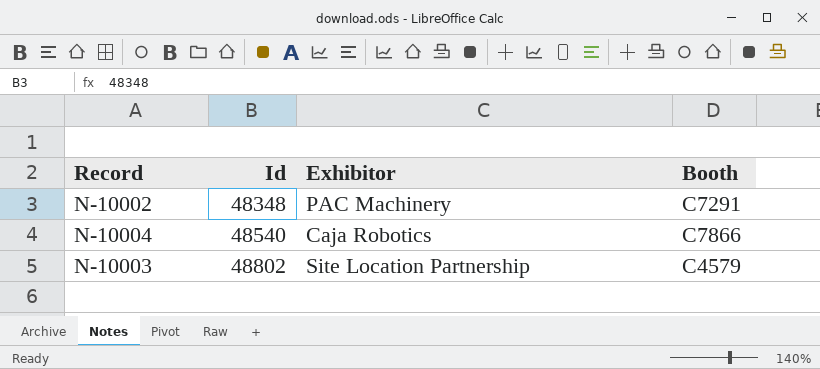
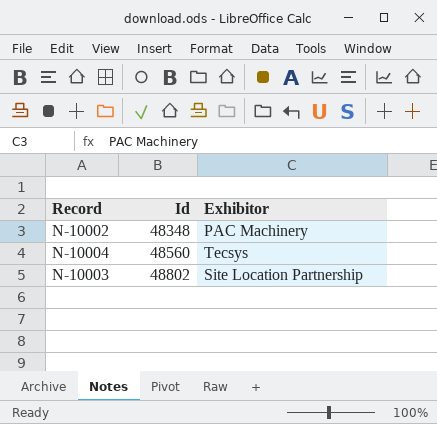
column Booth | position: 4 -> none
N-10004 | Id: 48540 -> 48560
N-10004 | Exhibitor: Caja Robotics -> Tecsys

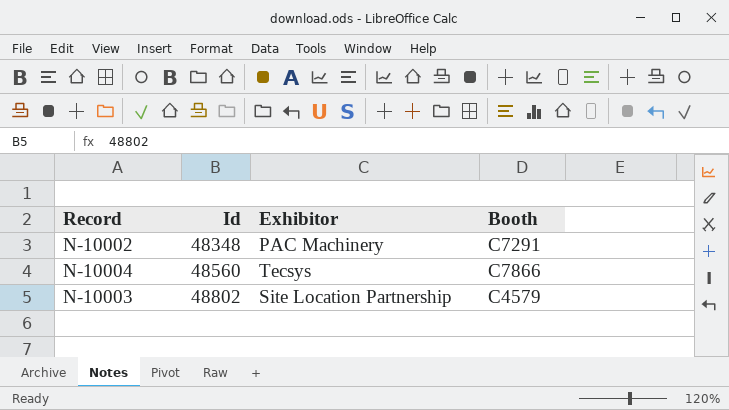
column Booth | position: none -> 4

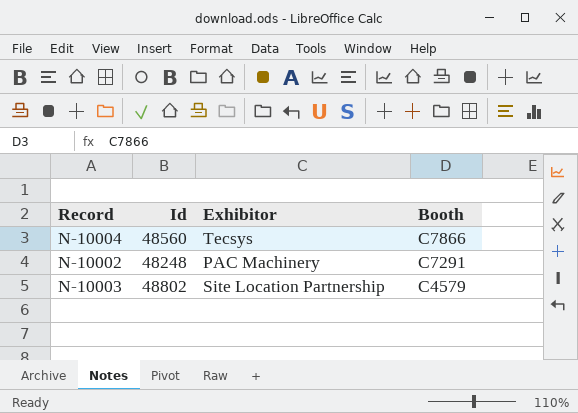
row order: Id ascending -> Booth descending
N-10002 | Id: 48348 -> 48248

